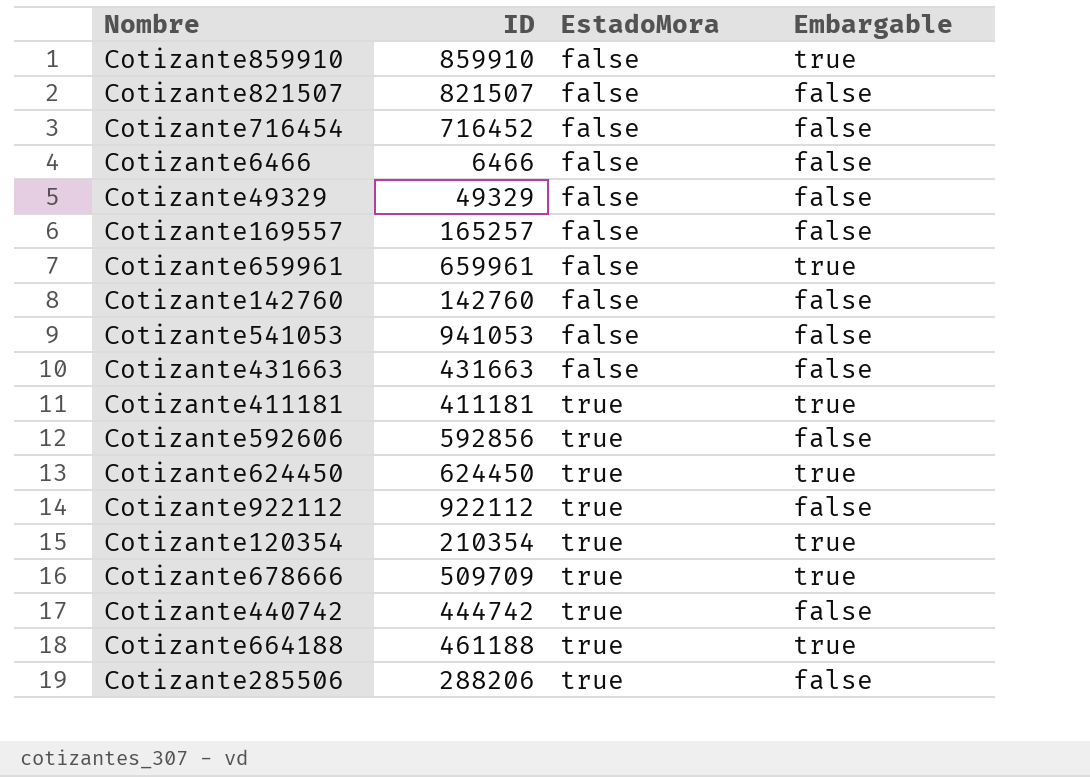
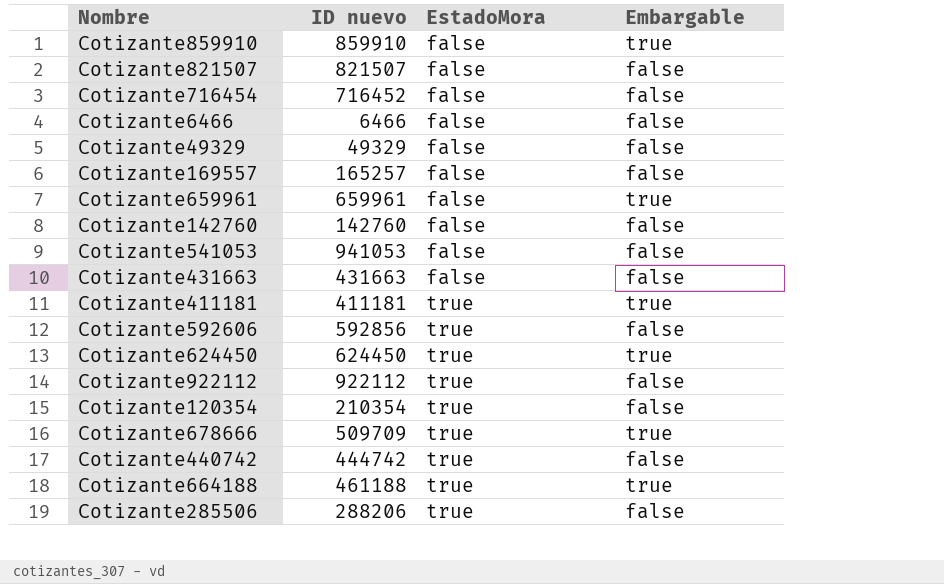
column name: ID -> ID nuevo
Cotizante120354 | Embargable: true -> false

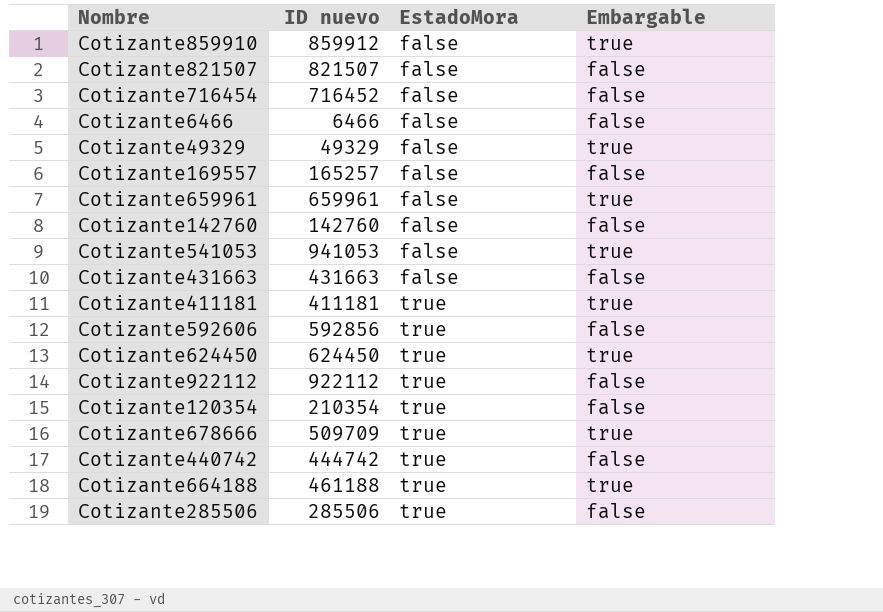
Cotizante859910 | ID nuevo: 859910 -> 859912
Cotizante49329 | Embargable: false -> true
Cotizante541053 | Embargable: false -> true
Cotizante285506 | ID nuevo: 288206 -> 285506

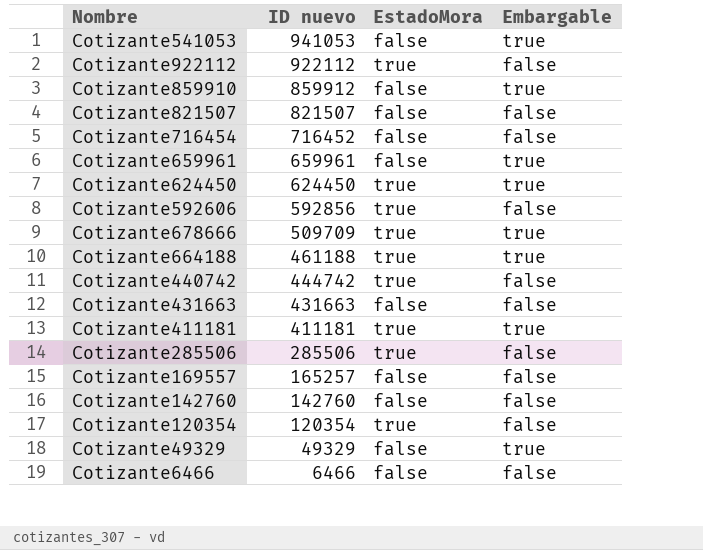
row order: EstadoMora ascending -> ID nuevo descending
Cotizante120354 | ID nuevo: 210354 -> 120354

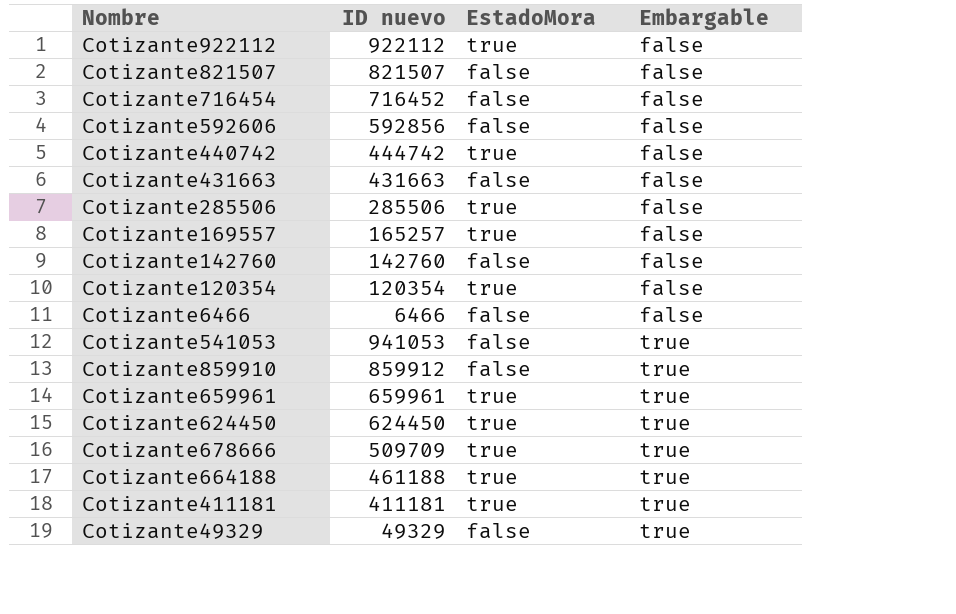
row order: ID nuevo descending -> Embargable ascending
Cotizante592606 | EstadoMora: true -> false
Cotizante169557 | EstadoMora: false -> true
Cotizante659961 | EstadoMora: false -> true

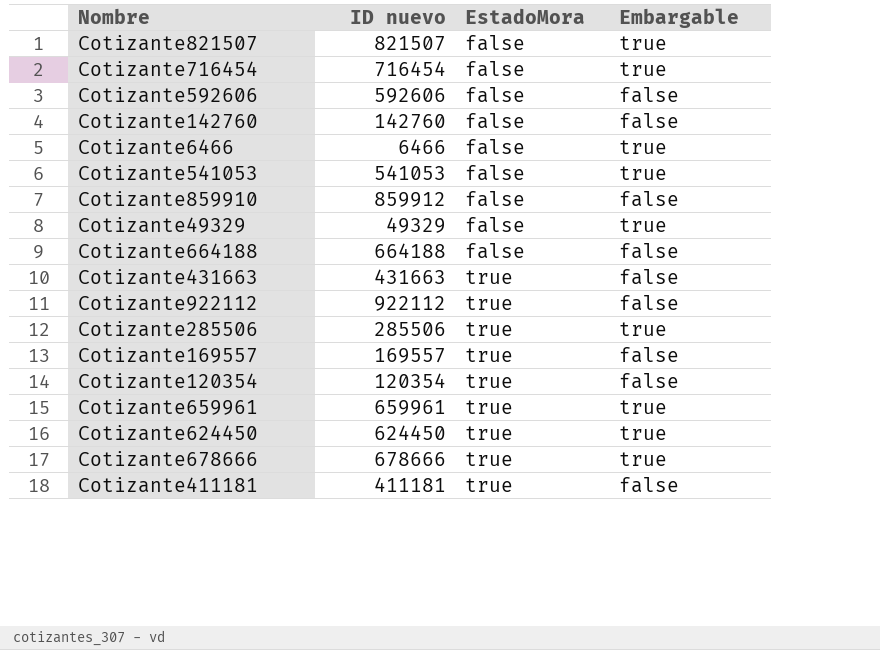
row order: Embargable ascending -> EstadoMora ascending
row Cotizante440742: 444742 | true | false -> none
Cotizante821507 | Embargable: false -> true
Cotizante716454 | ID nuevo: 716452 -> 716454
Cotizante716454 | Embargable: false -> true
Cotizante592606 | ID nuevo: 592856 -> 592606
Cotizante6466 | Embargable: false -> true
Cotizante541053 | ID nuevo: 941053 -> 541053
Cotizante859910 | Embargable: true -> false
Cotizante664188 | ID nuevo: 461188 -> 664188
Cotizante664188 | EstadoMora: true -> false
Cotizante664188 | Embargable: true -> false
Cotizante431663 | EstadoMora: false -> true
Cotizante285506 | Embargable: false -> true
Cotizante169557 | ID nuevo: 165257 -> 169557
Cotizante678666 | ID nuevo: 509709 -> 678666
Cotizante411181 | Embargable: true -> false

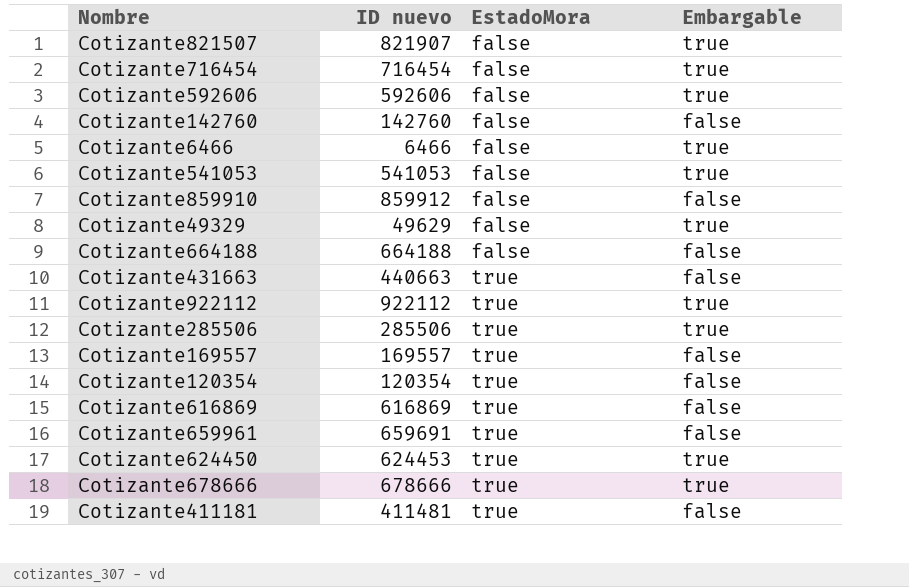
Cotizante821507 | ID nuevo: 821507 -> 821907
Cotizante592606 | Embargable: false -> true
Cotizante49329 | ID nuevo: 49329 -> 49629
Cotizante431663 | ID nuevo: 431663 -> 440663
Cotizante922112 | Embargable: false -> true
row Cotizante616869: none -> 616869 | true | false
Cotizante659961 | ID nuevo: 659961 -> 659691
Cotizante659961 | Embargable: true -> false
Cotizante624450 | ID nuevo: 624450 -> 624453
Cotizante411181 | ID nuevo: 411181 -> 411481

